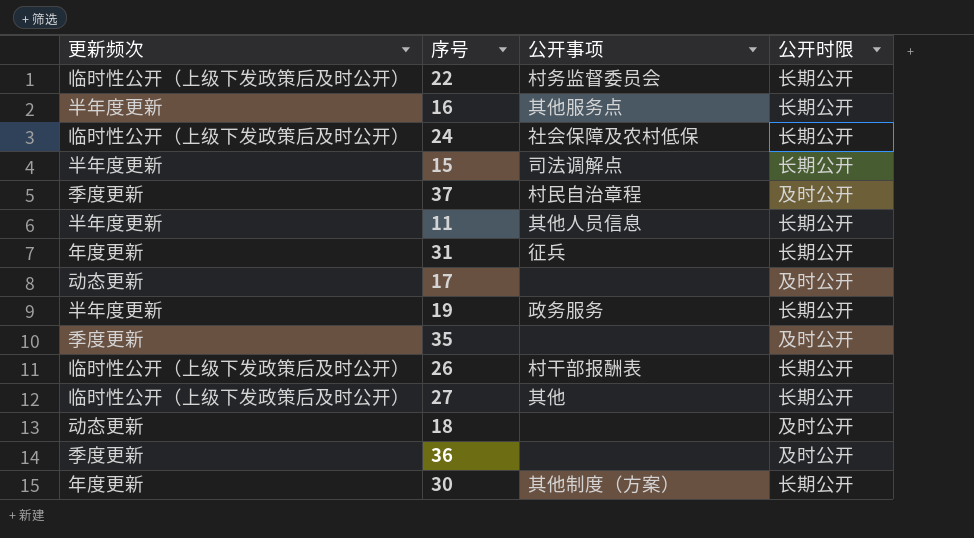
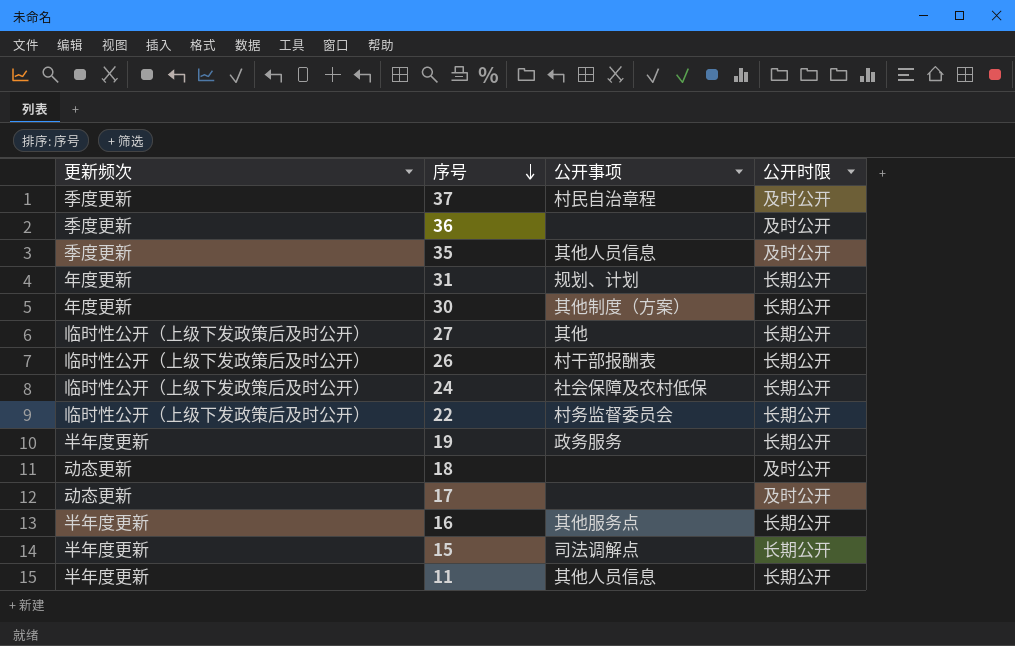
row order: none -> 序号 descending
35 | 公开事项: none -> 其他人员信息
31 | 公开事项: 征兵 -> 规划、计划

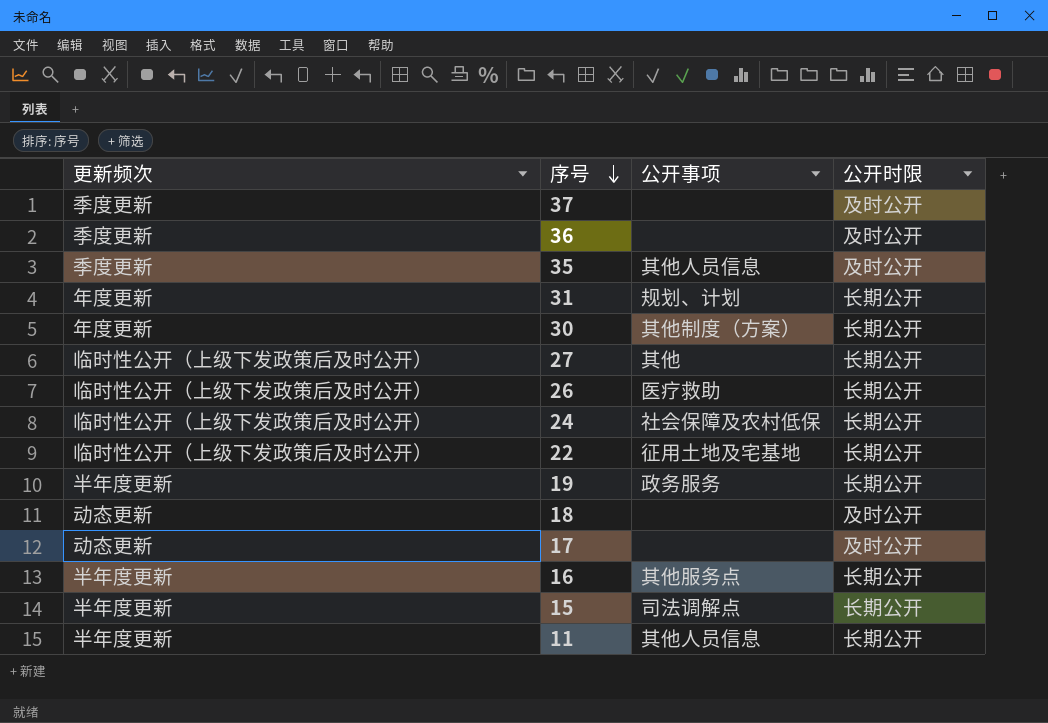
37 | 公开事项: 村民自治章程 -> none
26 | 公开事项: 村干部报酬表 -> 医疗救助
22 | 公开事项: 村务监督委员会 -> 征用土地及宅基地

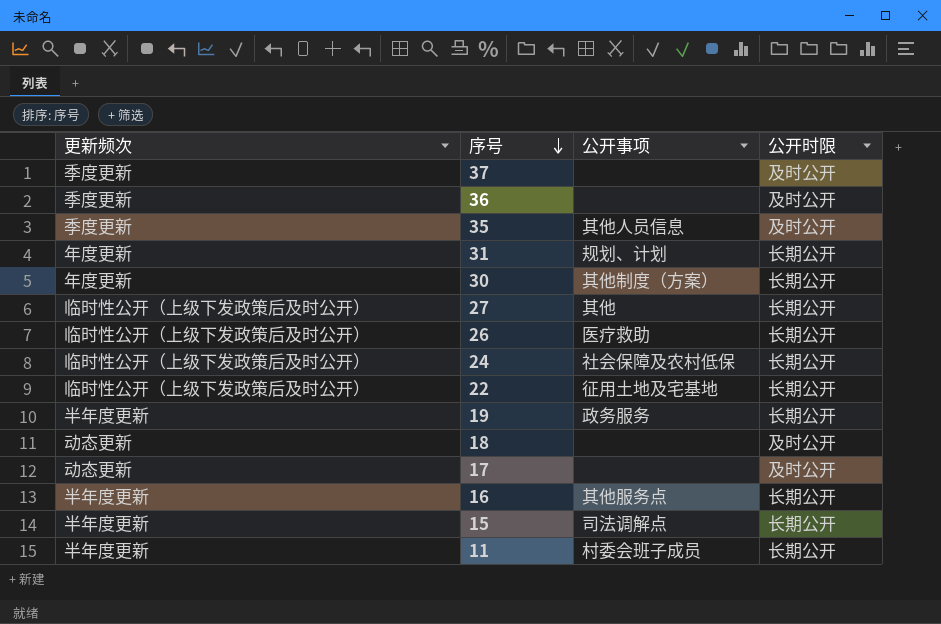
11 | 公开事项: 其他人员信息 -> 村委会班子成员

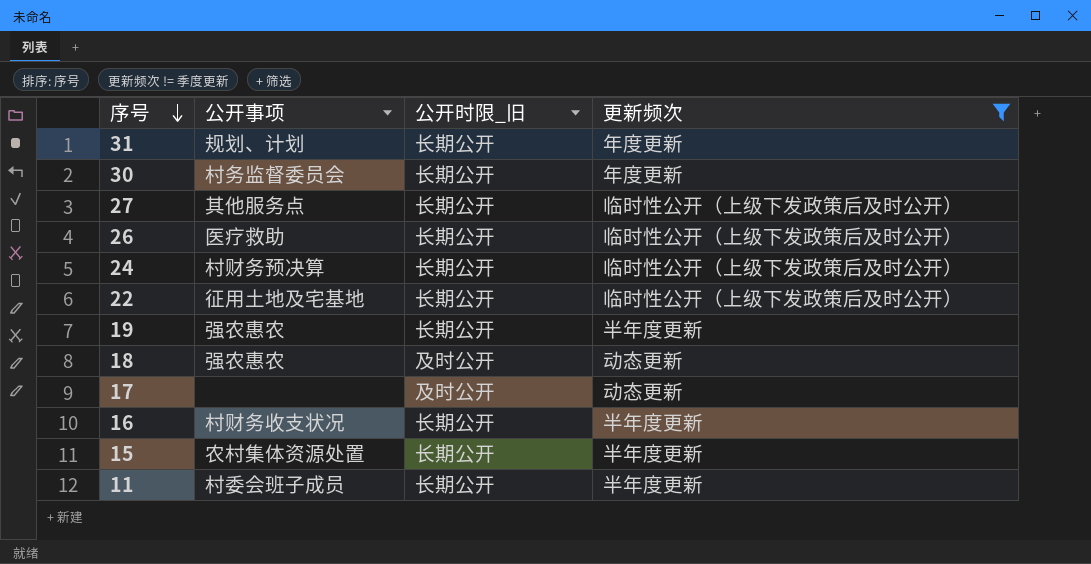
filter: none -> 更新频次 != 季度更新
column name: 公开时限 -> 公开时限_旧
column 更新频次 | position: 1 -> 4
30 | 公开事项: 其他制度（方案） -> 村务监督委员会
27 | 公开事项: 其他 -> 其他服务点
24 | 公开事项: 社会保障及农村低保 -> 村财务预决算
19 | 公开事项: 政务服务 -> 强农惠农
18 | 公开事项: none -> 强农惠农
16 | 公开事项: 其他服务点 -> 村财务收支状况
15 | 公开事项: 司法调解点 -> 农村集体资源处置

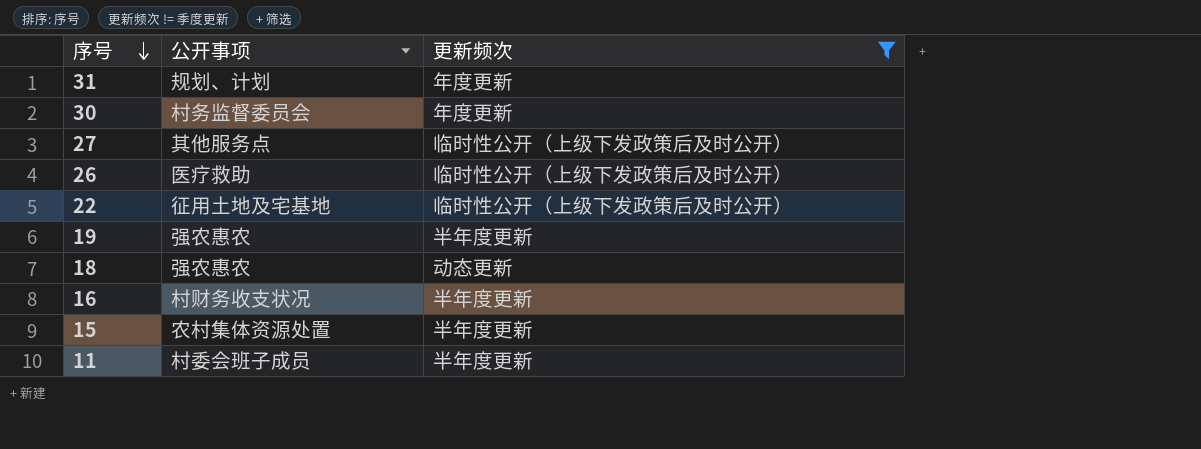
column 公开时限_旧 | position: 3 -> none
row 24: 村财务预决算 | 长期公开 | 临时性公开（上级下发政策后及时公开） -> none
row 17: none | 及时公开 | 动态更新 -> none

